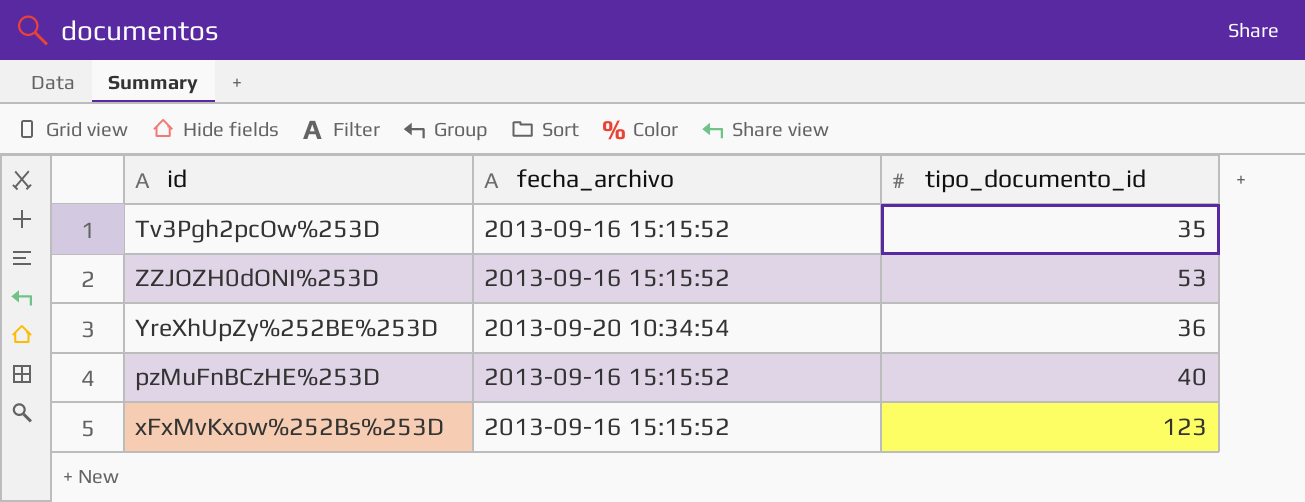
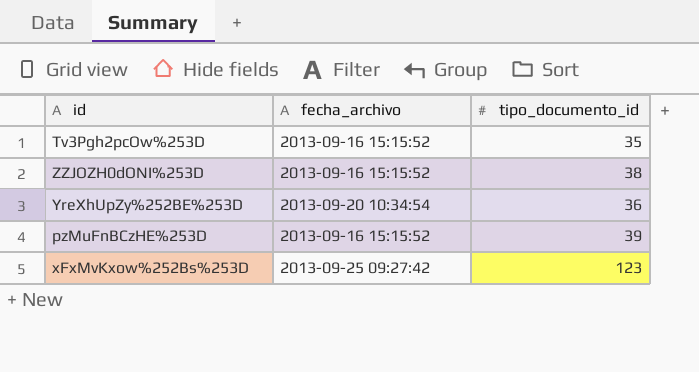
ZZJOZH0dONI%253D | tipo_documento_id: 53 -> 38
pzMuFnBCzHE%253D | tipo_documento_id: 40 -> 39
xFxMvKxow%252Bs%253D | fecha_archivo: 2013-09-16 15:15:52 -> 2013-09-25 09:27:42

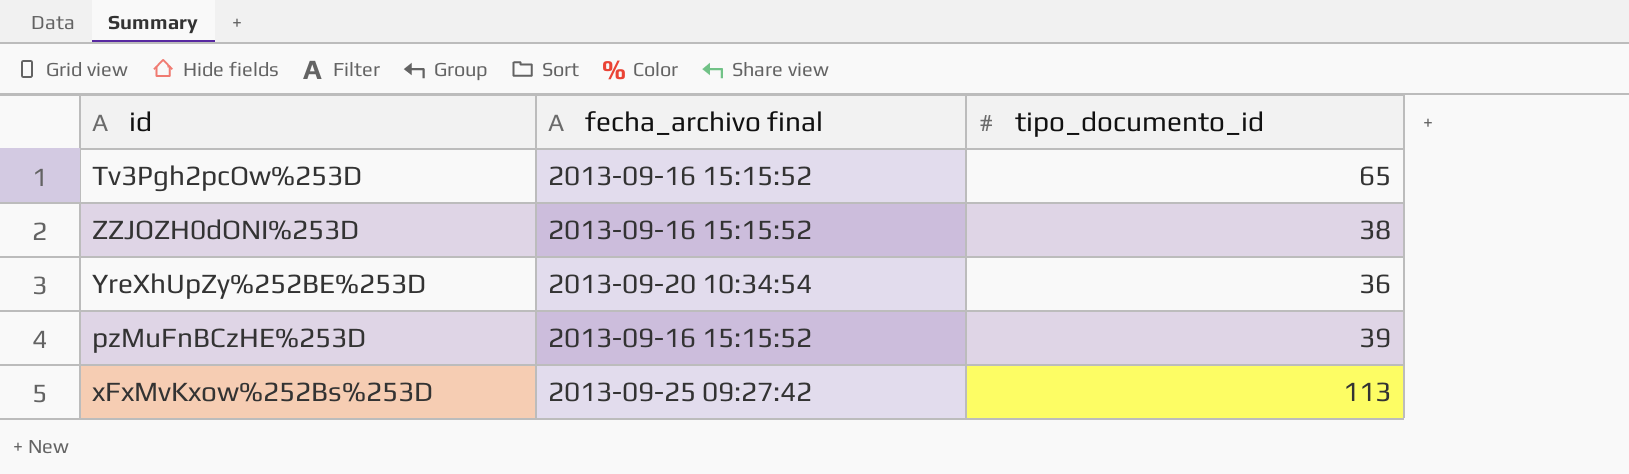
column name: fecha_archivo -> fecha_archivo final
Tv3Pgh2pcOw%253D | tipo_documento_id: 35 -> 65
xFxMvKxow%252Bs%253D | tipo_documento_id: 123 -> 113

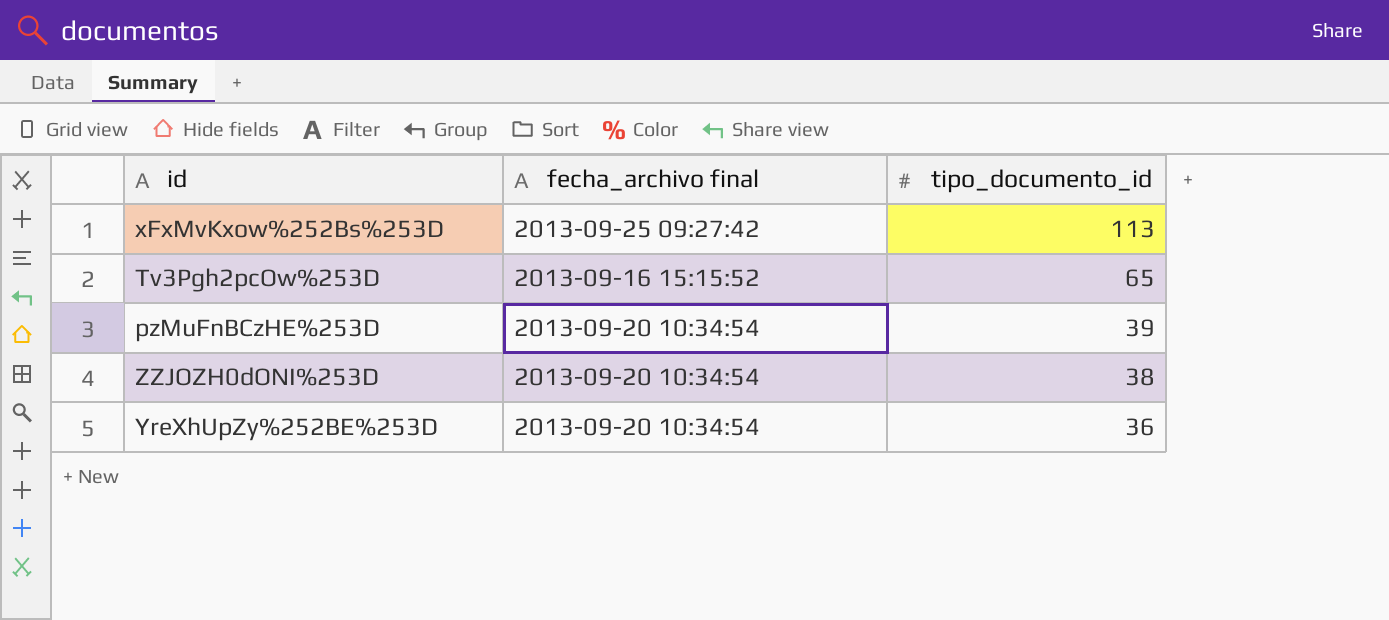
row order: none -> tipo_documento_id descending
pzMuFnBCzHE%253D | fecha_archivo final: 2013-09-16 15:15:52 -> 2013-09-20 10:34:54
ZZJOZH0dONI%253D | fecha_archivo final: 2013-09-16 15:15:52 -> 2013-09-20 10:34:54

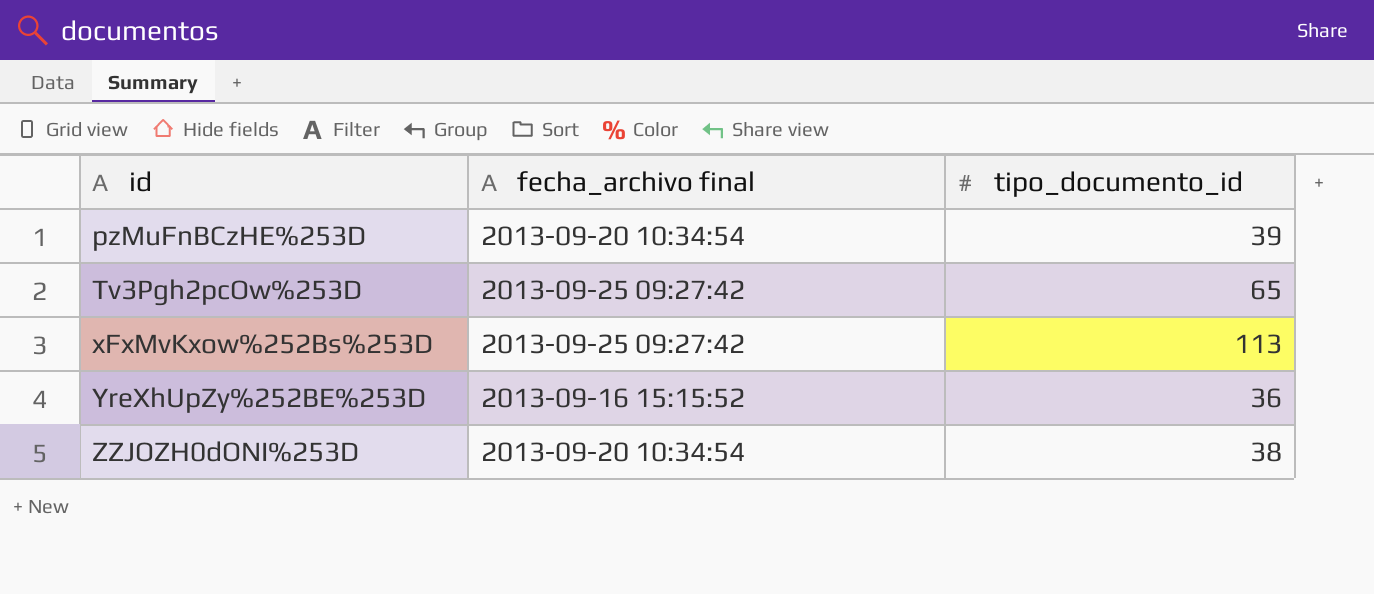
row order: tipo_documento_id descending -> id ascending
Tv3Pgh2pcOw%253D | fecha_archivo final: 2013-09-16 15:15:52 -> 2013-09-25 09:27:42
YreXhUpZy%252BE%253D | fecha_archivo final: 2013-09-20 10:34:54 -> 2013-09-16 15:15:52

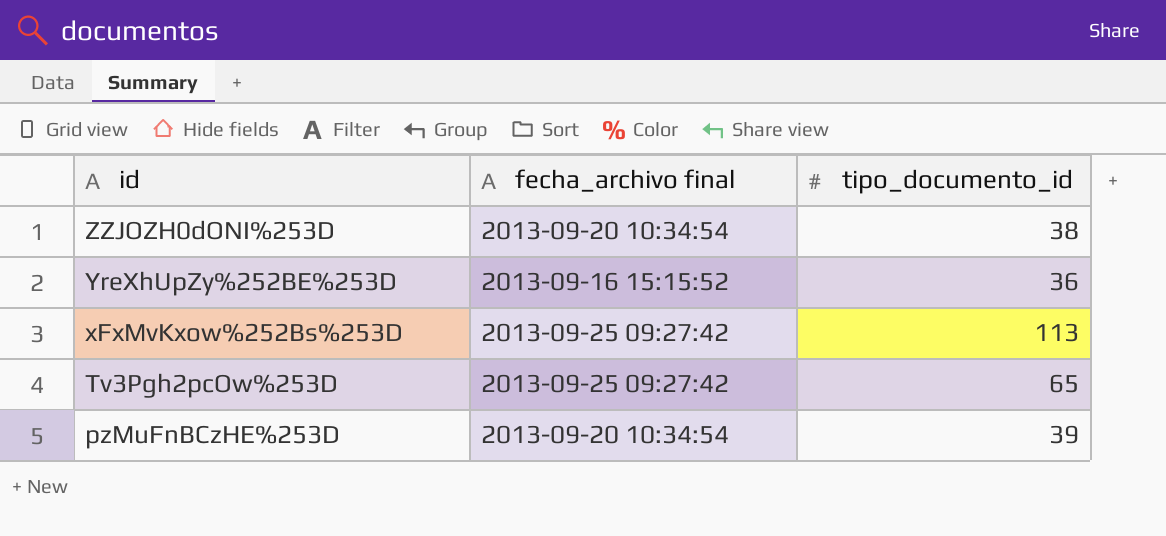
row order: id ascending -> id descending

